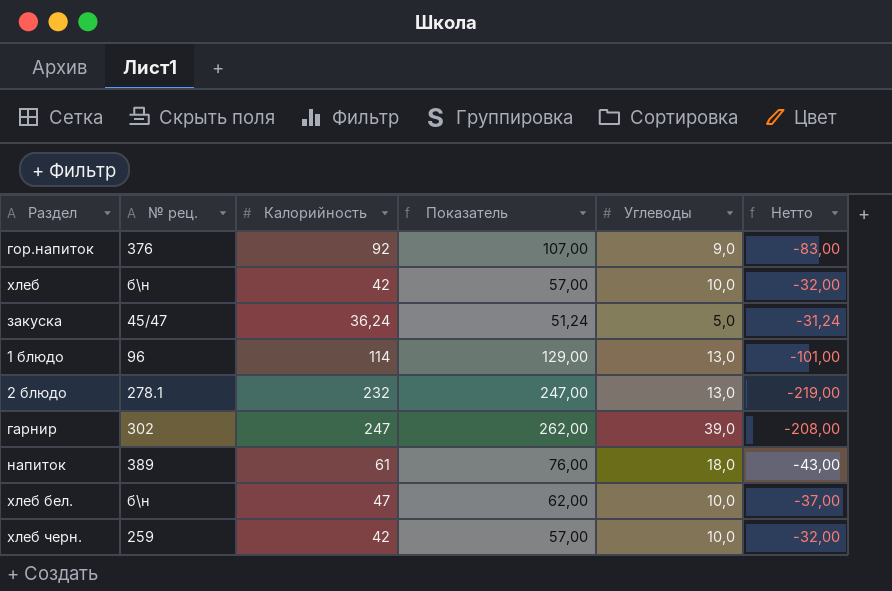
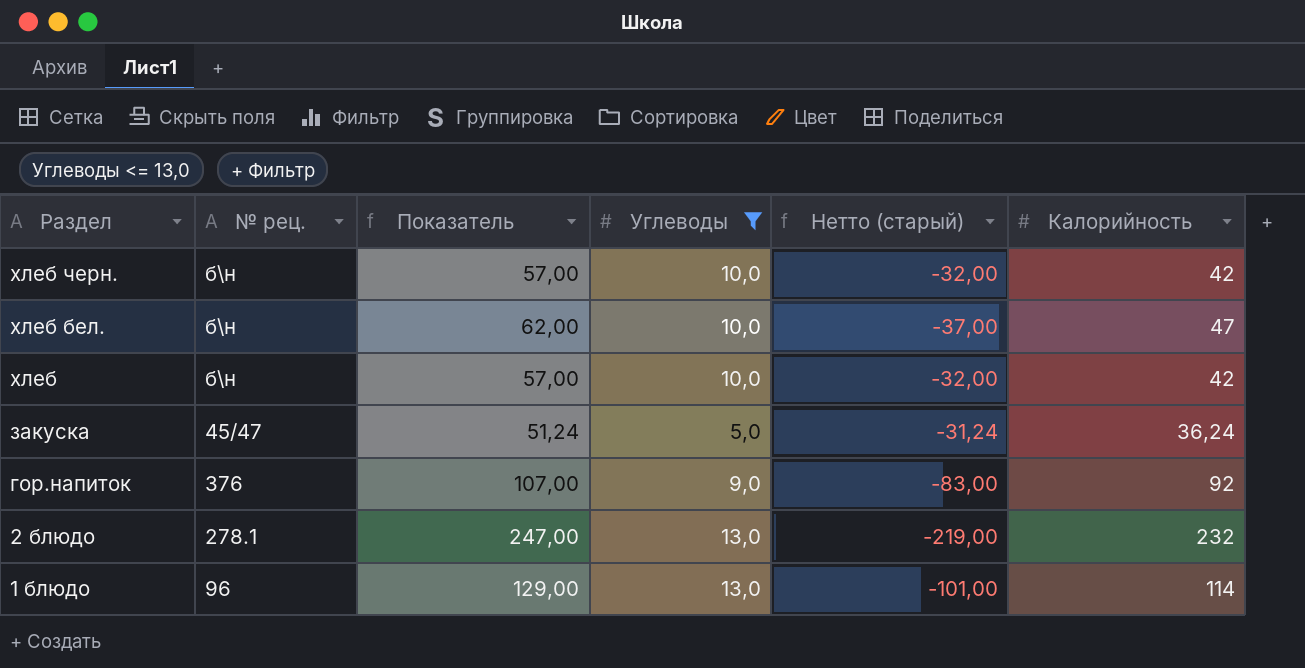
filter: none -> Углеводы <= 13,0
row order: none -> Раздел descending
column name: Нетто -> Нетто (старый)
column Калорийность | position: 3 -> 6
хлеб черн. | № рец.: 259 -> б\н

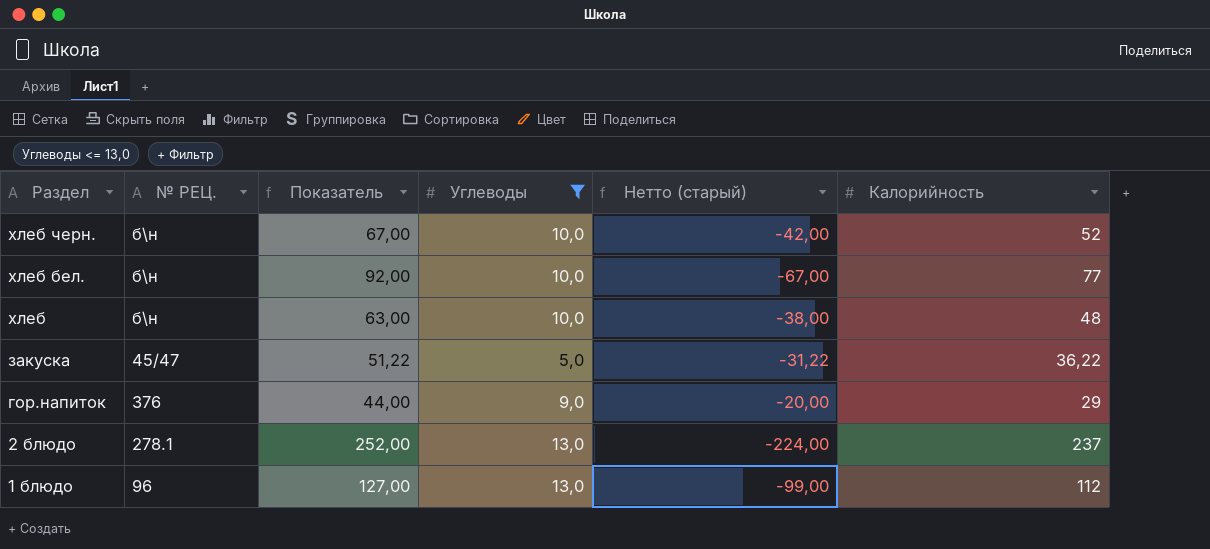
column name: № рец. -> № РЕЦ.
хлеб черн. | Показатель: 57,00 -> 67,00
хлеб черн. | Нетто (старый): -32,00 -> -42,00
хлеб черн. | Калорийность: 42 -> 52
хлеб бел. | Показатель: 62,00 -> 92,00
хлеб бел. | Нетто (старый): -37,00 -> -67,00
хлеб бел. | Калорийность: 47 -> 77
хлеб | Показатель: 57,00 -> 63,00
хлеб | Нетто (старый): -32,00 -> -38,00
хлеб | Калорийность: 42 -> 48
закуска | Показатель: 51,24 -> 51,22
закуска | Нетто (старый): -31,24 -> -31,22
закуска | Калорийность: 36,24 -> 36,22
гор.напиток | Показатель: 107,00 -> 44,00
гор.напиток | Нетто (старый): -83,00 -> -20,00
гор.напиток | Калорийность: 92 -> 29
2 блюдо | Показатель: 247,00 -> 252,00
2 блюдо | Нетто (старый): -219,00 -> -224,00
2 блюдо | Калорийность: 232 -> 237
1 блюдо | Показатель: 129,00 -> 127,00
1 блюдо | Нетто (старый): -101,00 -> -99,00
1 блюдо | Калорийность: 114 -> 112

